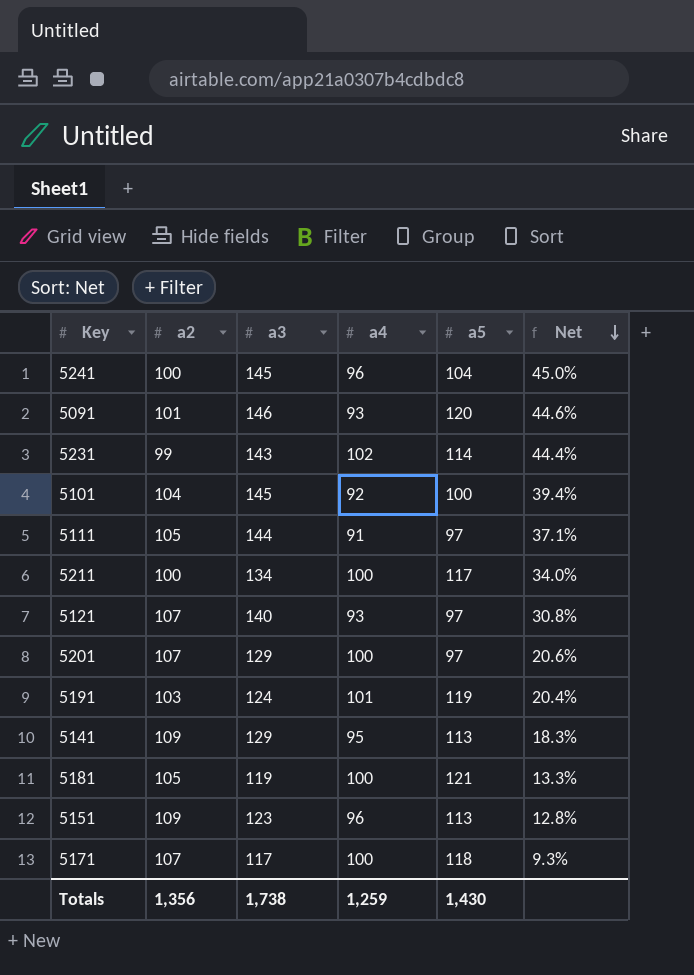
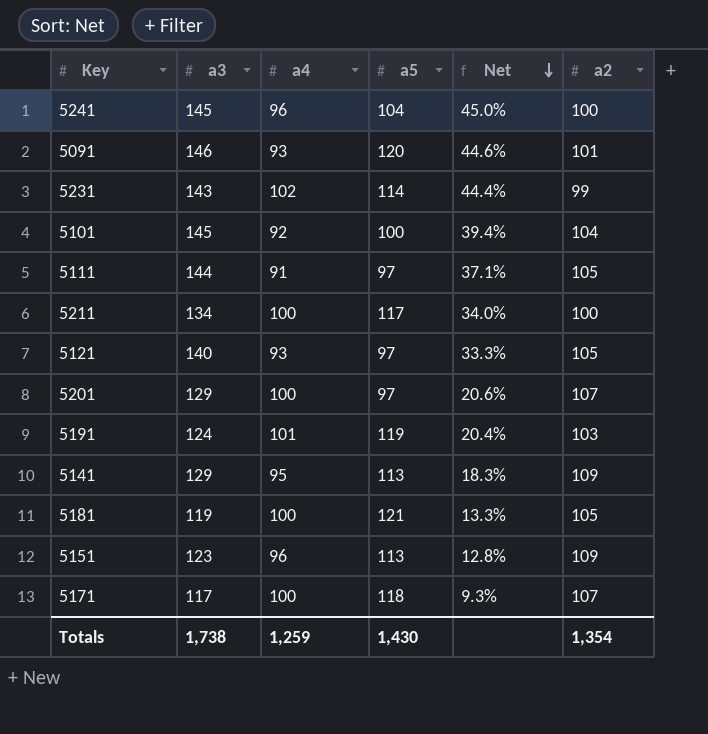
column a2 | position: 2 -> 6
5121 | Net: 30.8% -> 33.3%
5121 | a2: 107 -> 105
Totals | a2: 1,356 -> 1,354

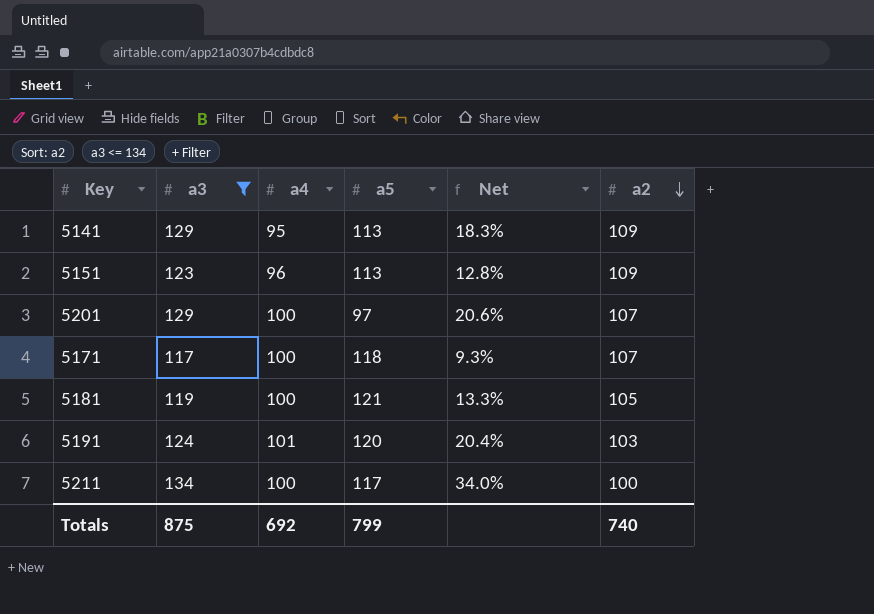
filter: none -> a3 <= 134
row order: Net descending -> a2 descending
5191 | a5: 119 -> 120
Totals | a3: 1,738 -> 875
Totals | a4: 1,259 -> 692
Totals | a5: 1,430 -> 799
Totals | a2: 1,354 -> 740

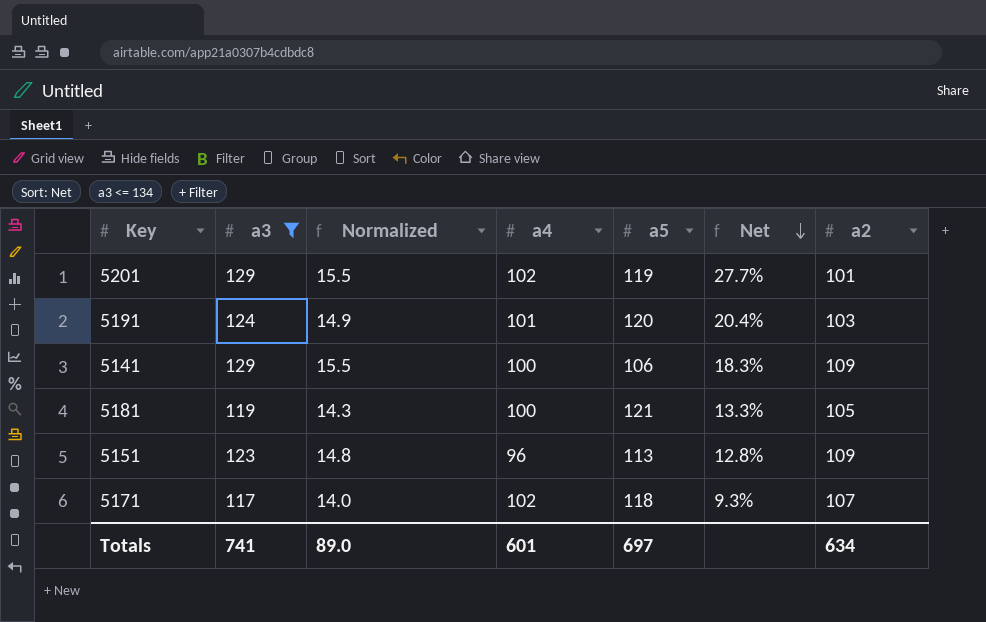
row order: a2 descending -> Net descending
column Normalized | formula: none -> [a3] * 0.12
row 5211: 134 | 100 | 117 | 34.0% | 100 -> none
5201 | a4: 100 -> 102
5201 | a5: 97 -> 119
5201 | Net: 20.6% -> 27.7%
5201 | a2: 107 -> 101
5141 | a4: 95 -> 100
5141 | a5: 113 -> 106
5171 | a4: 100 -> 102
Totals | a3: 875 -> 741
Totals | a4: 692 -> 601
Totals | a5: 799 -> 697
Totals | a2: 740 -> 634

